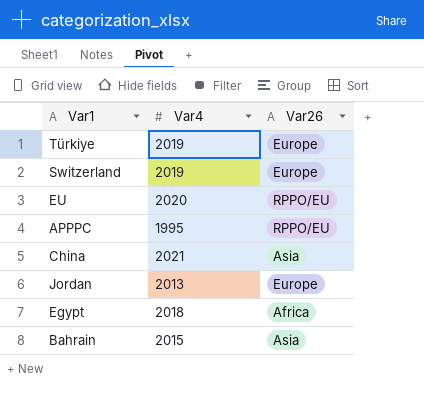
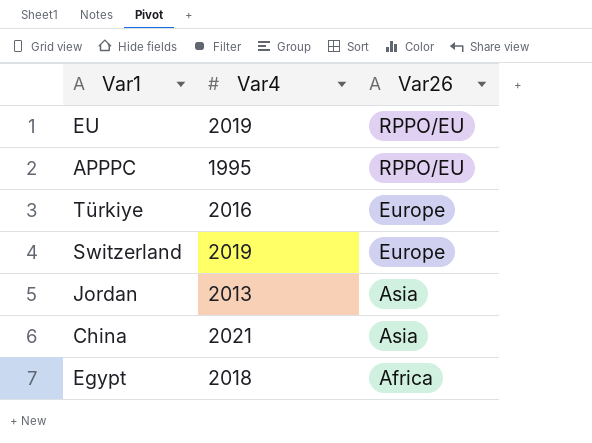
row order: none -> Var26 descending
row Bahrain: 2015 | Asia -> none
EU | Var4: 2020 -> 2019
Türkiye | Var4: 2019 -> 2016
Jordan | Var26: Europe -> Asia

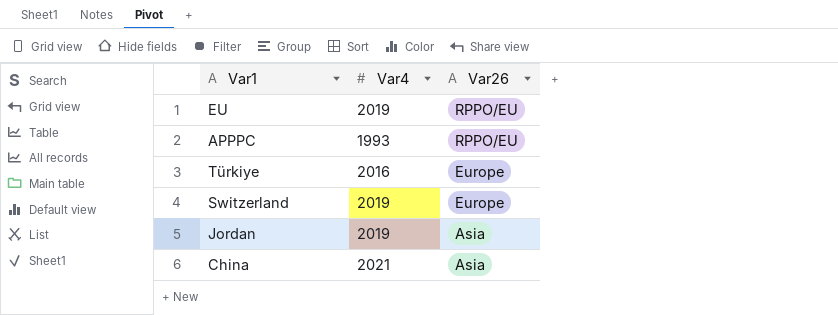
row Egypt: 2018 | Africa -> none
APPPC | Var4: 1995 -> 1993
Jordan | Var4: 2013 -> 2019

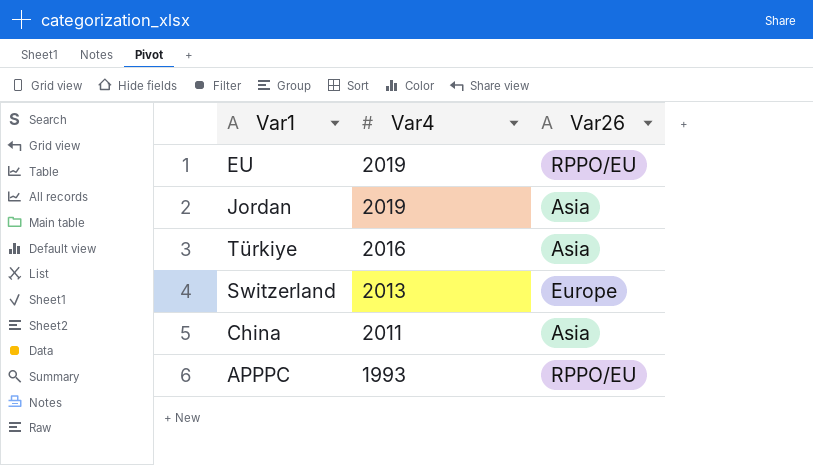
row order: Var26 descending -> Var4 descending
Türkiye | Var26: Europe -> Asia
Switzerland | Var4: 2019 -> 2013
China | Var4: 2021 -> 2011

